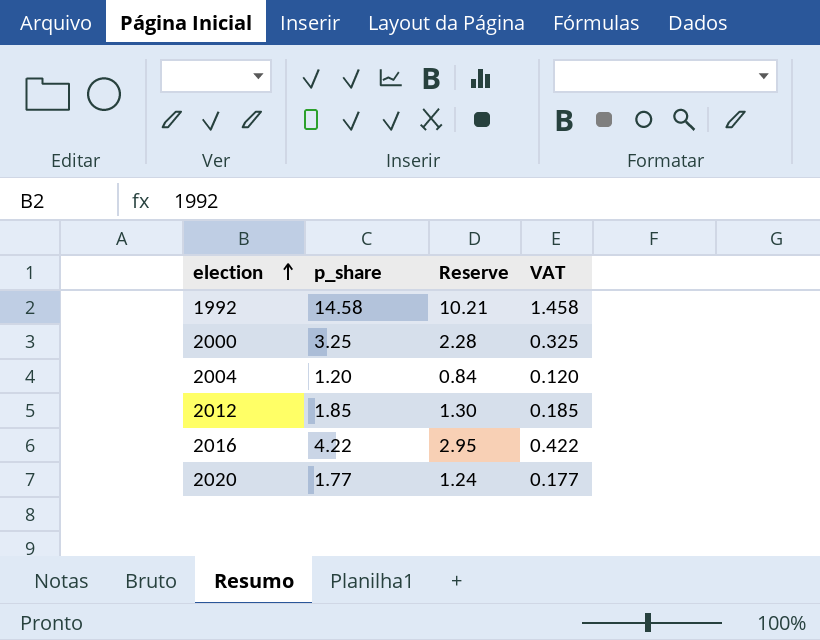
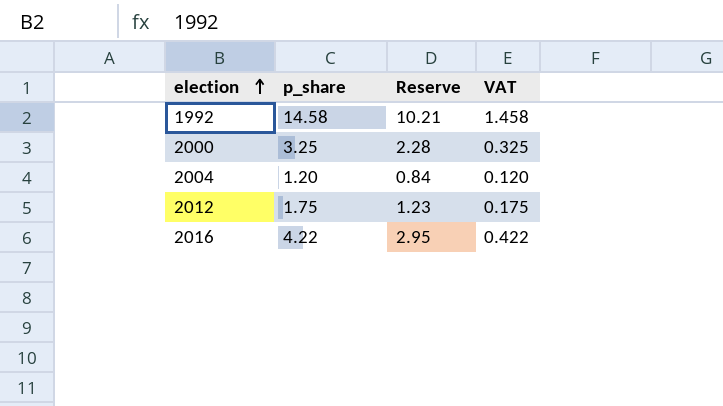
row 2020: 1.77 | 1.24 | 0.177 -> none
2012 | p_share: 1.85 -> 1.75
2012 | Reserve: 1.30 -> 1.23
2012 | VAT: 0.185 -> 0.175

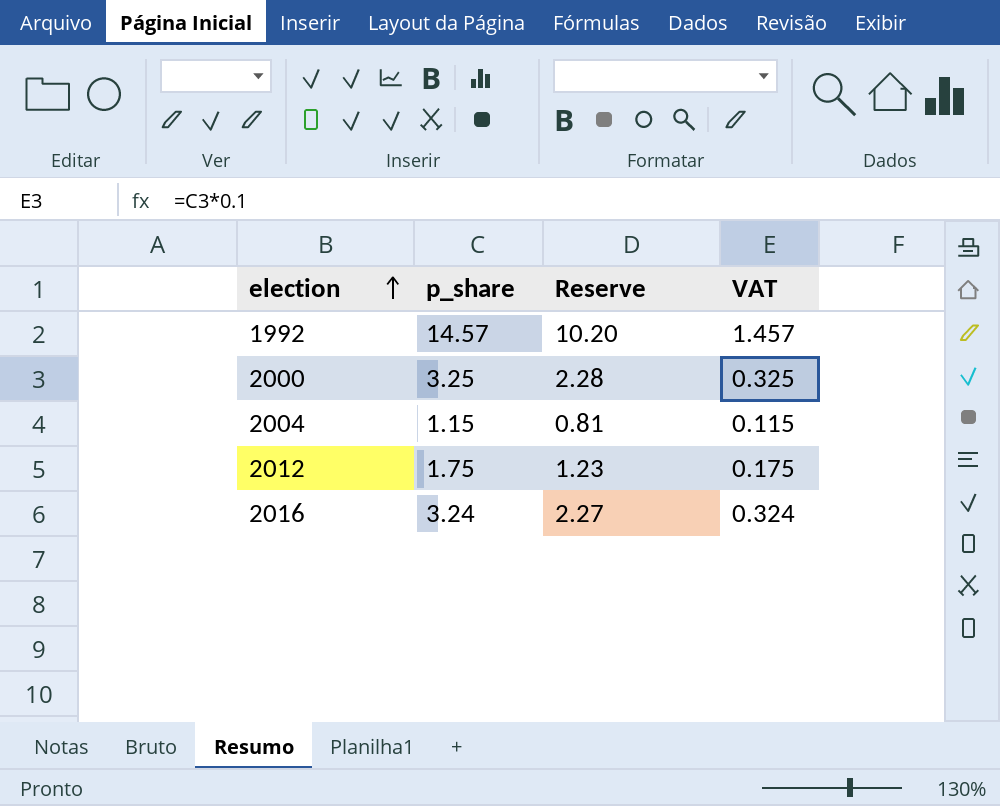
1992 | p_share: 14.58 -> 14.57
1992 | Reserve: 10.21 -> 10.20
1992 | VAT: 1.458 -> 1.457
2004 | p_share: 1.20 -> 1.15
2004 | Reserve: 0.84 -> 0.81
2004 | VAT: 0.120 -> 0.115
2016 | p_share: 4.22 -> 3.24
2016 | Reserve: 2.95 -> 2.27
2016 | VAT: 0.422 -> 0.324

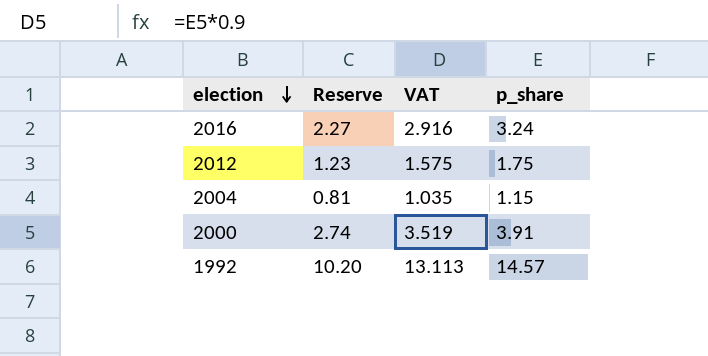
row order: election ascending -> election descending
column VAT | formula: [p_share] * 0.1 -> [p_share] * 0.9
column p_share | position: 2 -> 4
2000 | Reserve: 2.28 -> 2.74
2000 | p_share: 3.25 -> 3.91

